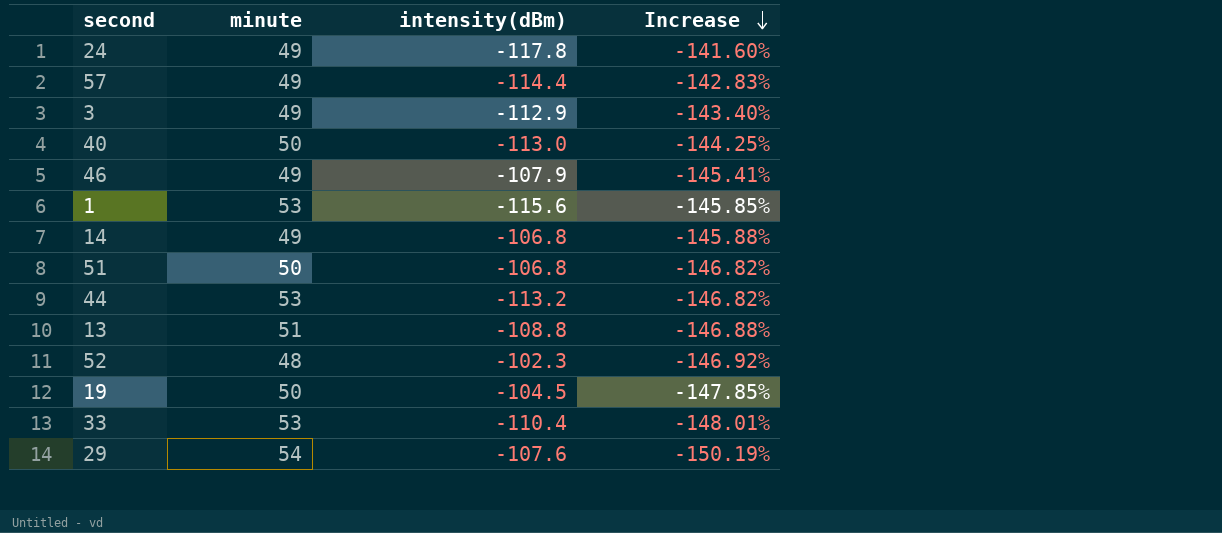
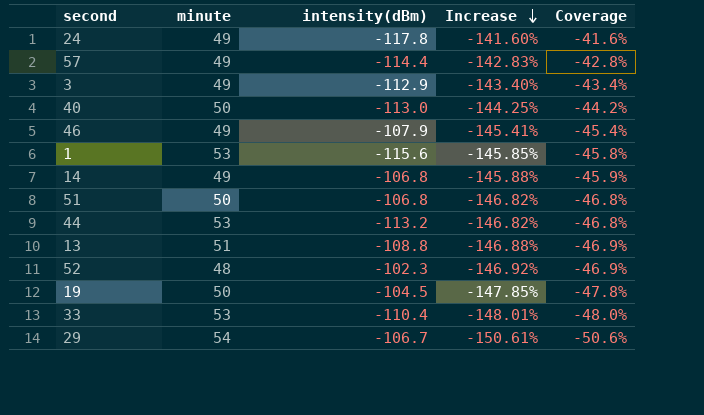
column Coverage | formula: none -> [minute] / [intensity(dBm)]
29 | intensity(dBm): -107.6 -> -106.7
29 | Increase: -150.19% -> -150.61%

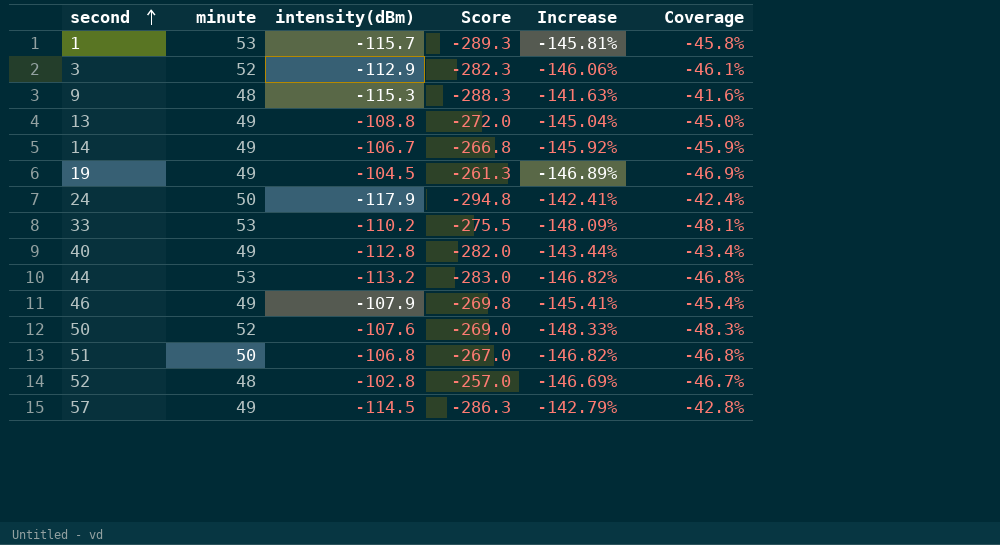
row order: Increase descending -> second ascending
column Score | formula: none -> [intensity(dBm)] * 2.5
row 29: 54 | -106.7 | -150.61% | -50.6% -> none
1 | intensity(dBm): -115.6 -> -115.7
1 | Increase: -145.85% -> -145.81%
3 | minute: 49 -> 52
3 | Increase: -143.40% -> -146.06%
3 | Coverage: -43.4% -> -46.1%
row 9: none -> 48 | -115.3 | -288.3 | -141.63% | -41.6%
13 | minute: 51 -> 49
13 | Increase: -146.88% -> -145.04%
13 | Coverage: -46.9% -> -45.0%
14 | intensity(dBm): -106.8 -> -106.7
14 | Increase: -145.88% -> -145.92%
19 | minute: 50 -> 49
19 | Increase: -147.85% -> -146.89%
19 | Coverage: -47.8% -> -46.9%
24 | minute: 49 -> 50
24 | intensity(dBm): -117.8 -> -117.9
24 | Increase: -141.60% -> -142.41%
24 | Coverage: -41.6% -> -42.4%
33 | intensity(dBm): -110.4 -> -110.2
33 | Increase: -148.01% -> -148.09%
33 | Coverage: -48.0% -> -48.1%
40 | minute: 50 -> 49
40 | intensity(dBm): -113.0 -> -112.8
40 | Increase: -144.25% -> -143.44%
40 | Coverage: -44.2% -> -43.4%
row 50: none -> 52 | -107.6 | -269.0 | -148.33% | -48.3%
52 | intensity(dBm): -102.3 -> -102.8
52 | Increase: -146.92% -> -146.69%
52 | Coverage: -46.9% -> -46.7%
57 | intensity(dBm): -114.4 -> -114.5
57 | Increase: -142.83% -> -142.79%

